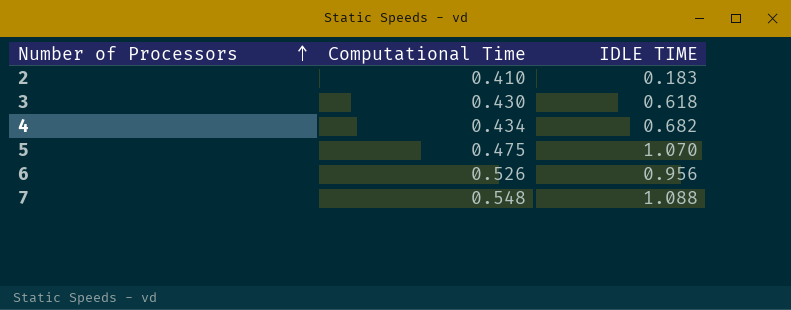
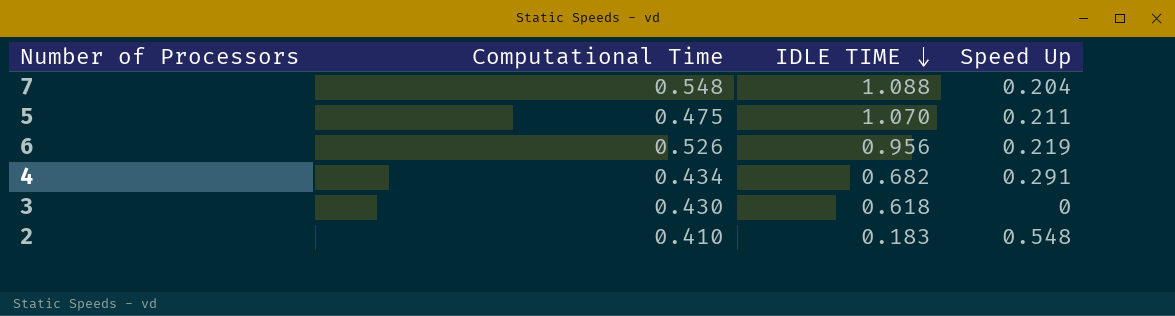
row order: Number of Processors ascending -> IDLE TIME descending
column Speed Up | position: none -> 4

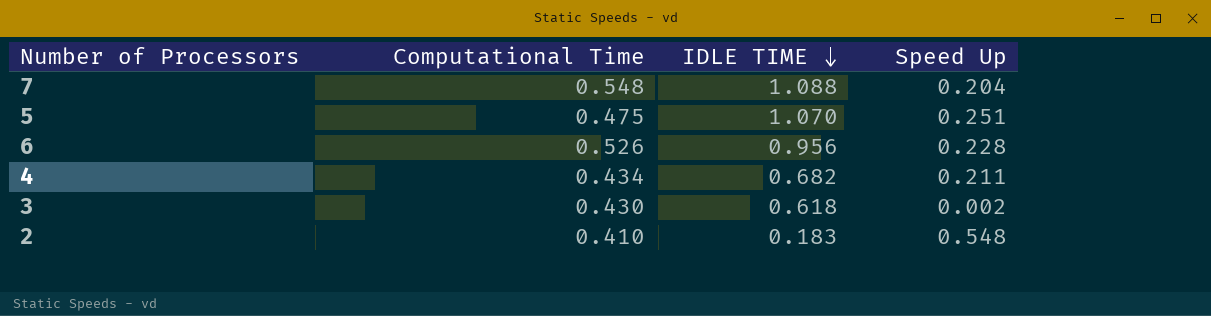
5 | Speed Up: 0.211 -> 0.251
6 | Speed Up: 0.219 -> 0.228
4 | Speed Up: 0.291 -> 0.211
3 | Speed Up: 0 -> 0.002

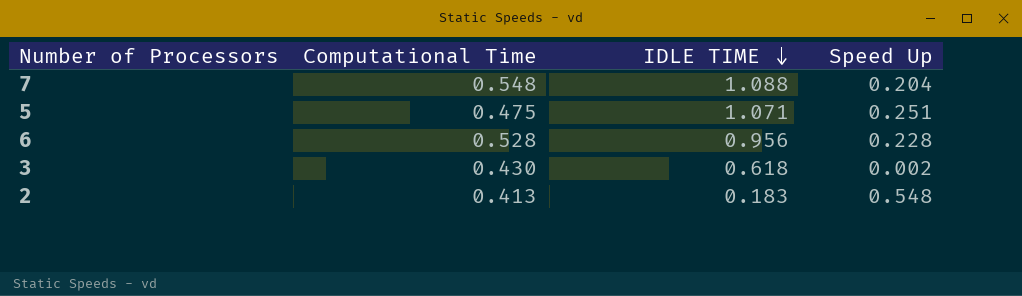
row 4: 0.434 | 0.682 | 0.211 -> none
5 | IDLE TIME: 1.070 -> 1.071
6 | Computational Time: 0.526 -> 0.528
2 | Computational Time: 0.410 -> 0.413

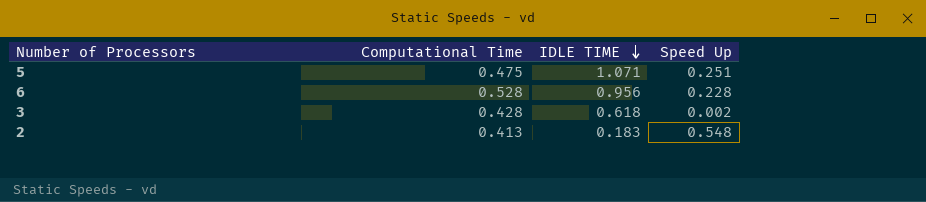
row 7: 0.548 | 1.088 | 0.204 -> none
3 | Computational Time: 0.430 -> 0.428

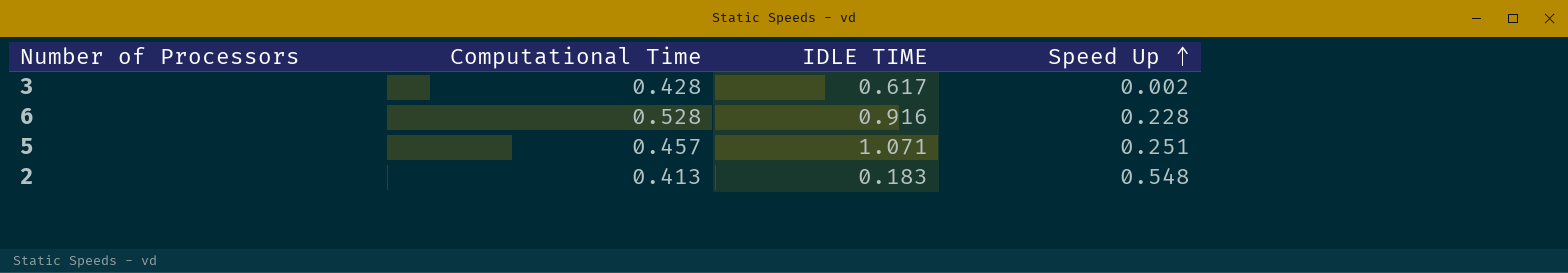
row order: IDLE TIME descending -> Speed Up ascending
3 | IDLE TIME: 0.618 -> 0.617
6 | IDLE TIME: 0.956 -> 0.916
5 | Computational Time: 0.475 -> 0.457

